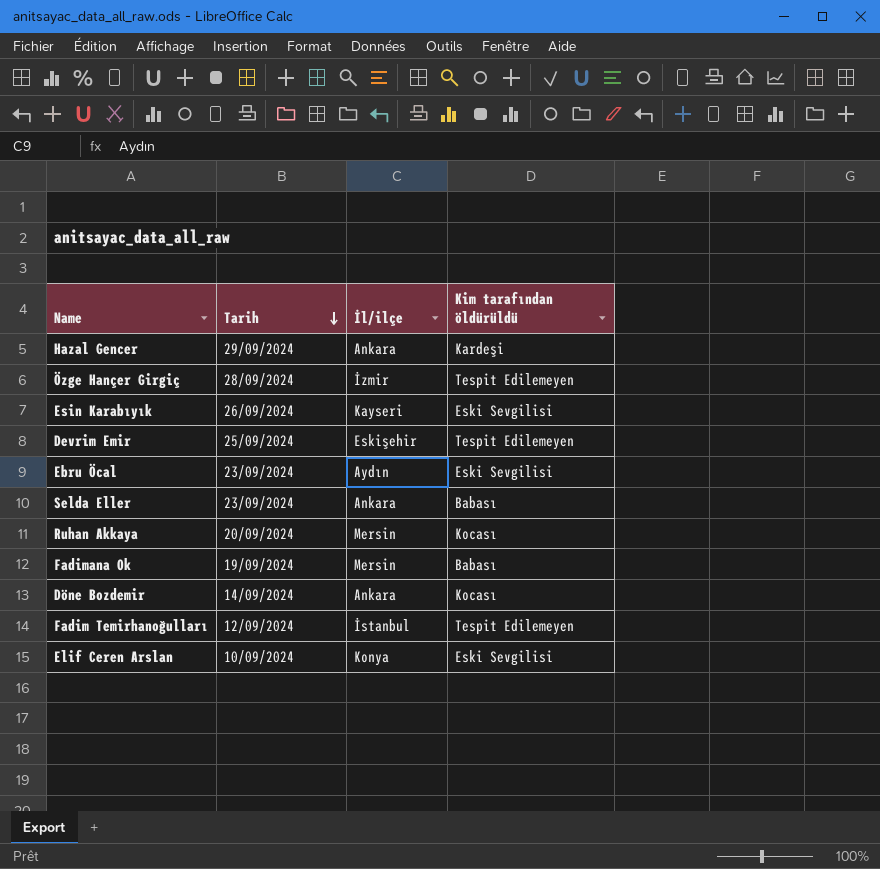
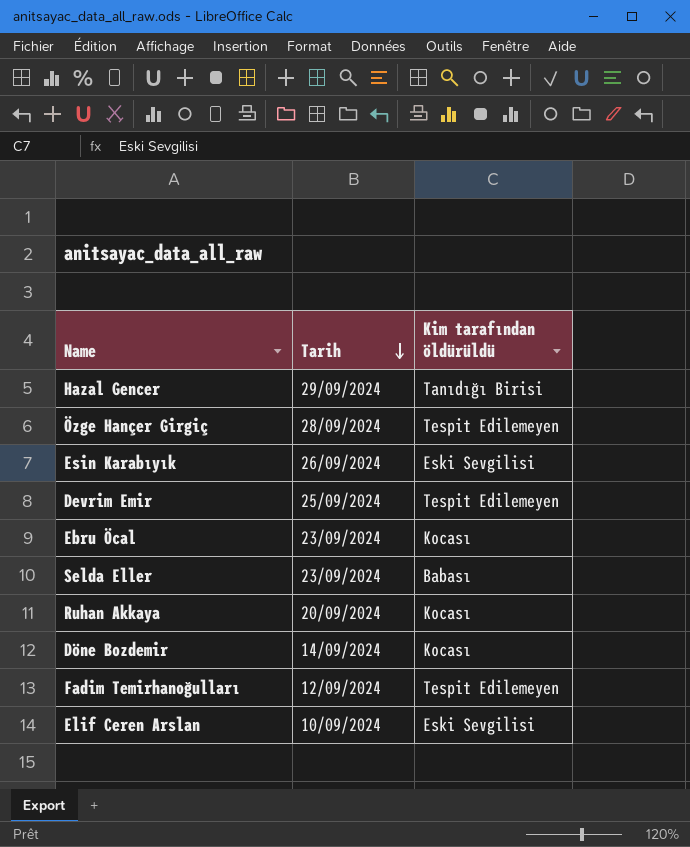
column İl/ilçe | position: 3 -> none
row Fadimana Ok: 19/09/2024 | Mersin | Babası -> none
Hazal Gencer | Kim tarafından öldürüldü: Kardeşi -> Tanıdığı Birisi
Ebru Öcal | Kim tarafından öldürüldü: Eski Sevgilisi -> Kocası

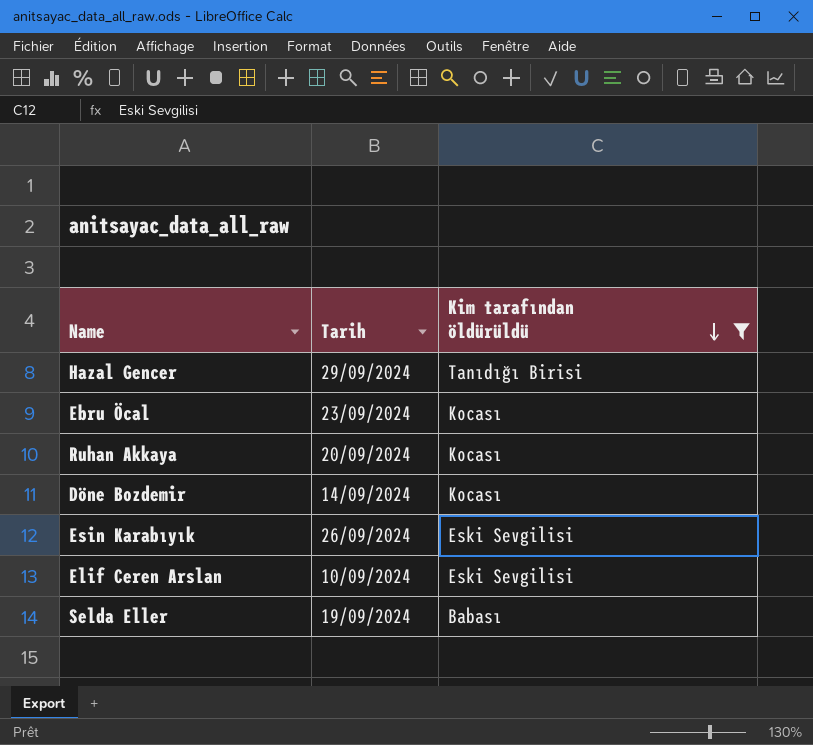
filter: none -> Kim tarafından öldürüldü != Tespit Edilemeyen
row order: Tarih descending -> Kim tarafından öldürüldü descending
Selda Eller | Tarih: 23/09/2024 -> 19/09/2024

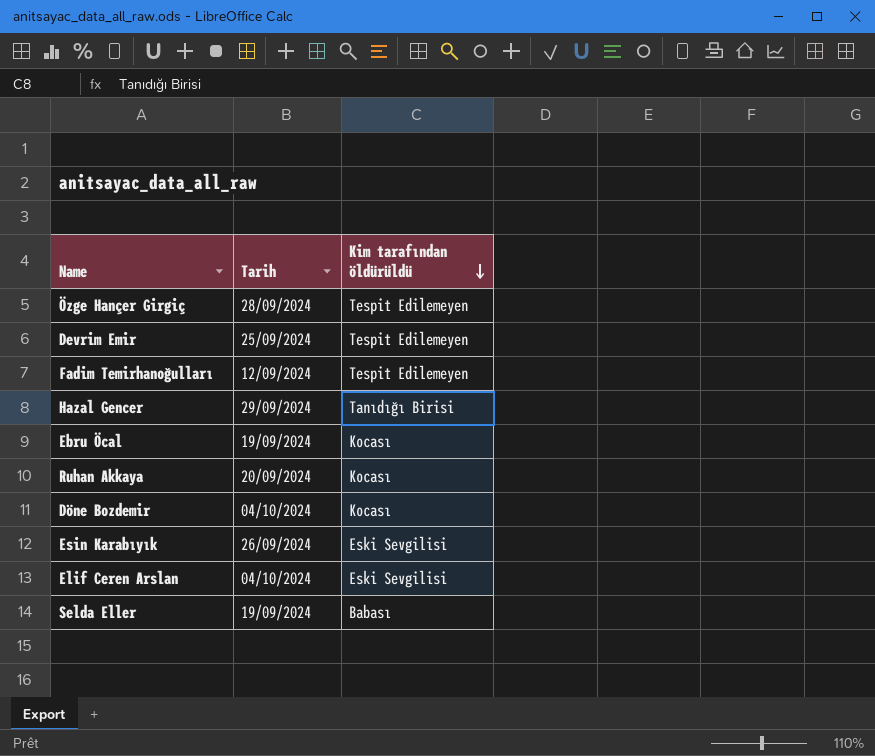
filter: Kim tarafından öldürüldü != Tespit Edilemeyen -> none
Ebru Öcal | Tarih: 23/09/2024 -> 19/09/2024
Döne Bozdemir | Tarih: 14/09/2024 -> 04/10/2024
Elif Ceren Arslan | Tarih: 10/09/2024 -> 04/10/2024

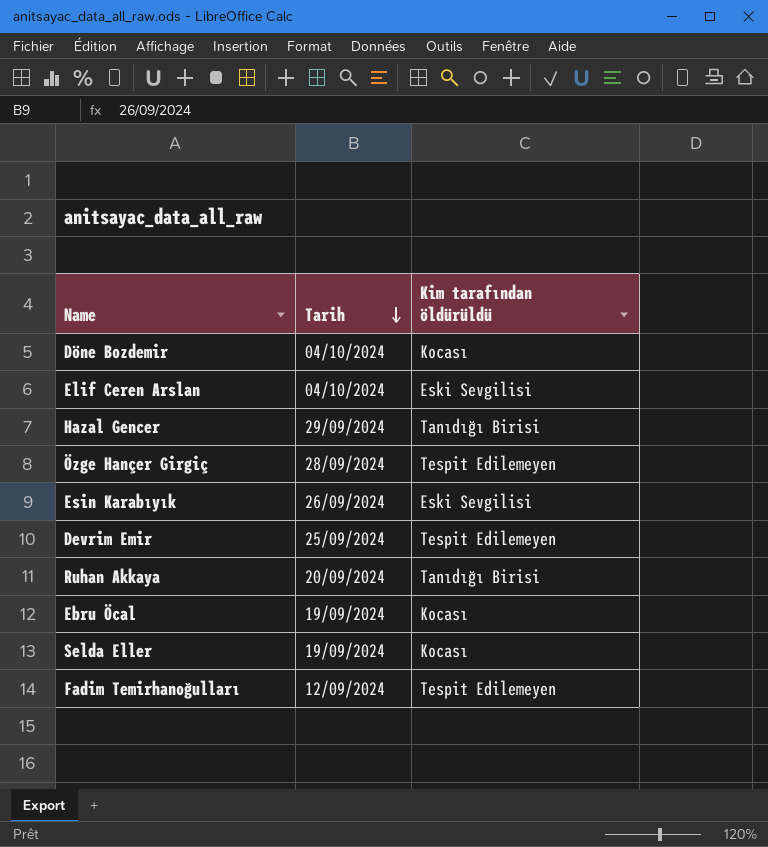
row order: Kim tarafından öldürüldü descending -> Tarih descending
Ruhan Akkaya | Kim tarafından öldürüldü: Kocası -> Tanıdığı Birisi
Selda Eller | Kim tarafından öldürüldü: Babası -> Kocası

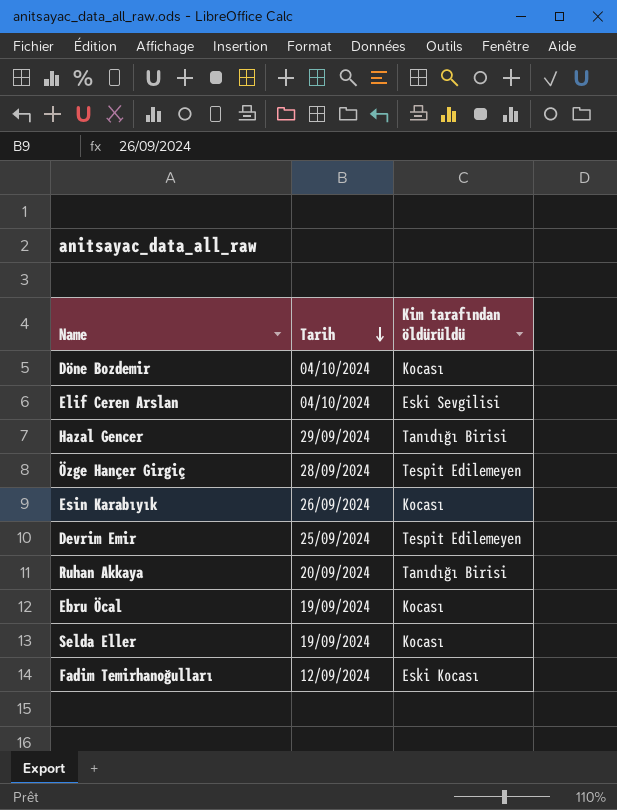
Esin Karabıyık | Kim tarafından öldürüldü: Eski Sevgilisi -> Kocası
Fadim Temirhanoğulları | Kim tarafından öldürüldü: Tespit Edilemeyen -> Eski Kocası

